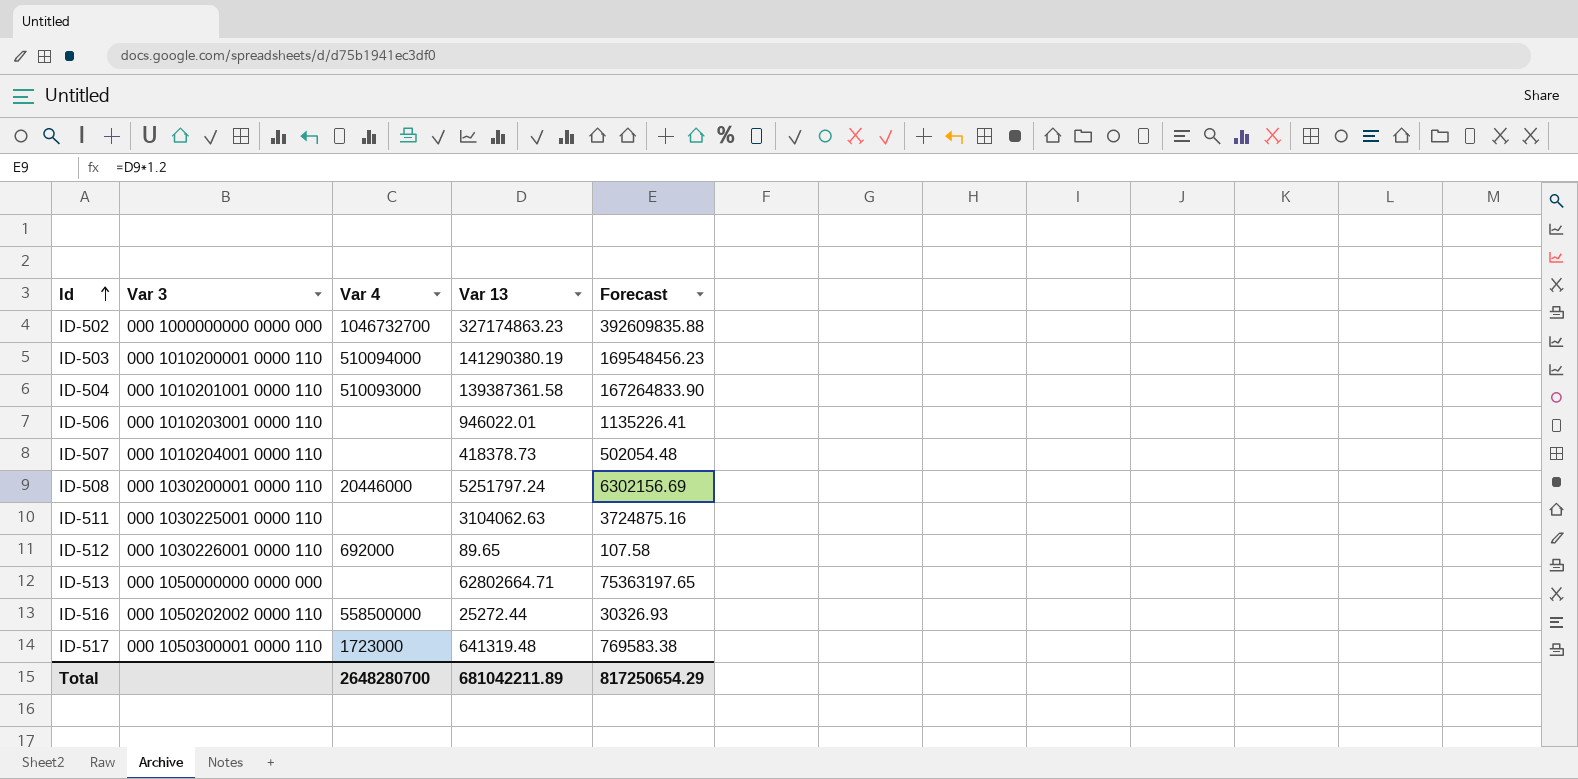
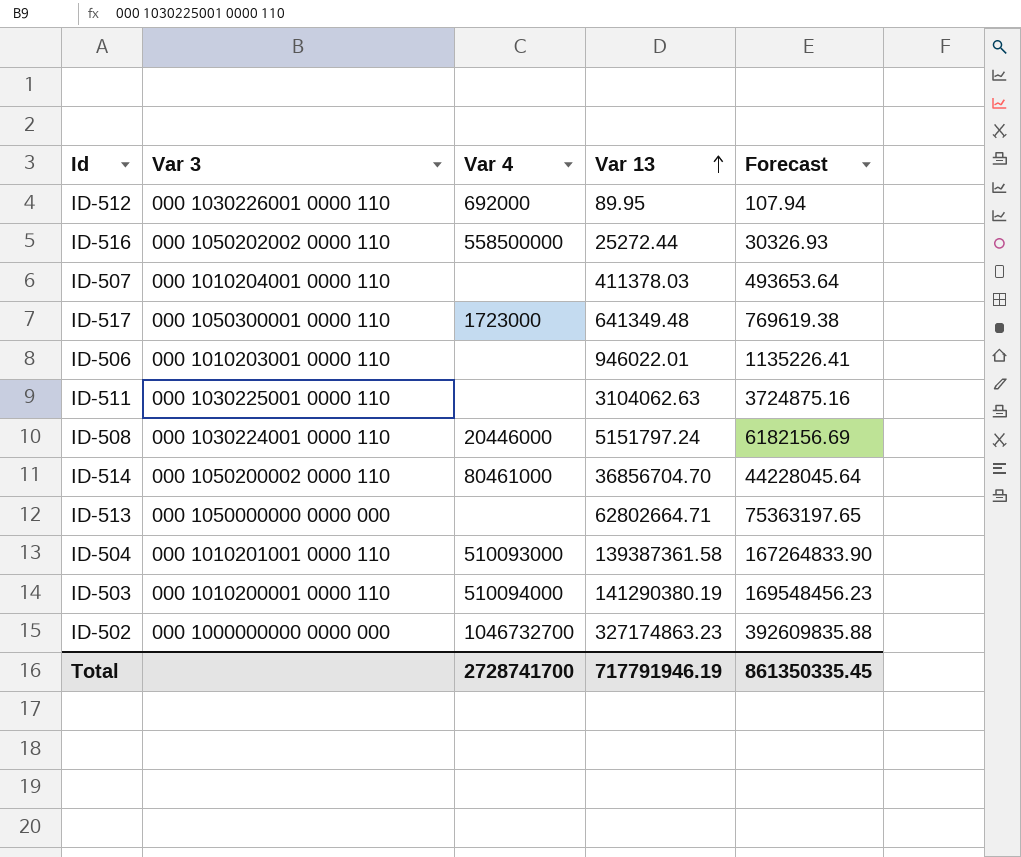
row order: Id ascending -> Var 13 ascending
ID-512 | Var 13: 89.65 -> 89.95
ID-512 | Forecast: 107.58 -> 107.94
ID-507 | Var 13: 418378.73 -> 411378.03
ID-507 | Forecast: 502054.48 -> 493653.64
ID-517 | Var 13: 641319.48 -> 641349.48
ID-517 | Forecast: 769583.38 -> 769619.38
ID-508 | Var 3: 000 1030200001 0000 110 -> 000 1030224001 0000 110
ID-508 | Var 13: 5251797.24 -> 5151797.24
ID-508 | Forecast: 6302156.69 -> 6182156.69
row ID-514: none -> 000 1050200002 0000 110 | 80461000 | 36856704.70 | 44228045.64
Total | Var 4: 2648280700 -> 2728741700
Total | Var 13: 681042211.89 -> 717791946.19
Total | Forecast: 817250654.29 -> 861350335.45

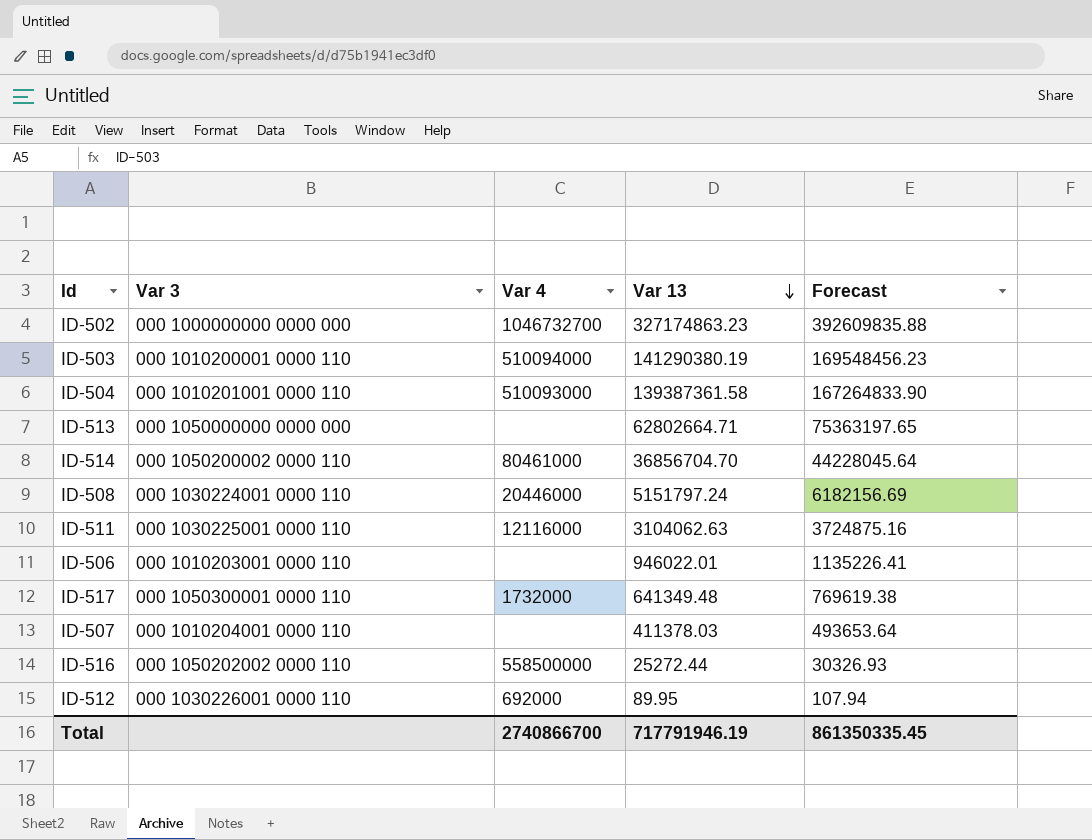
row order: Var 13 ascending -> Var 13 descending
ID-511 | Var 4: none -> 12116000
ID-517 | Var 4: 1723000 -> 1732000
Total | Var 4: 2728741700 -> 2740866700

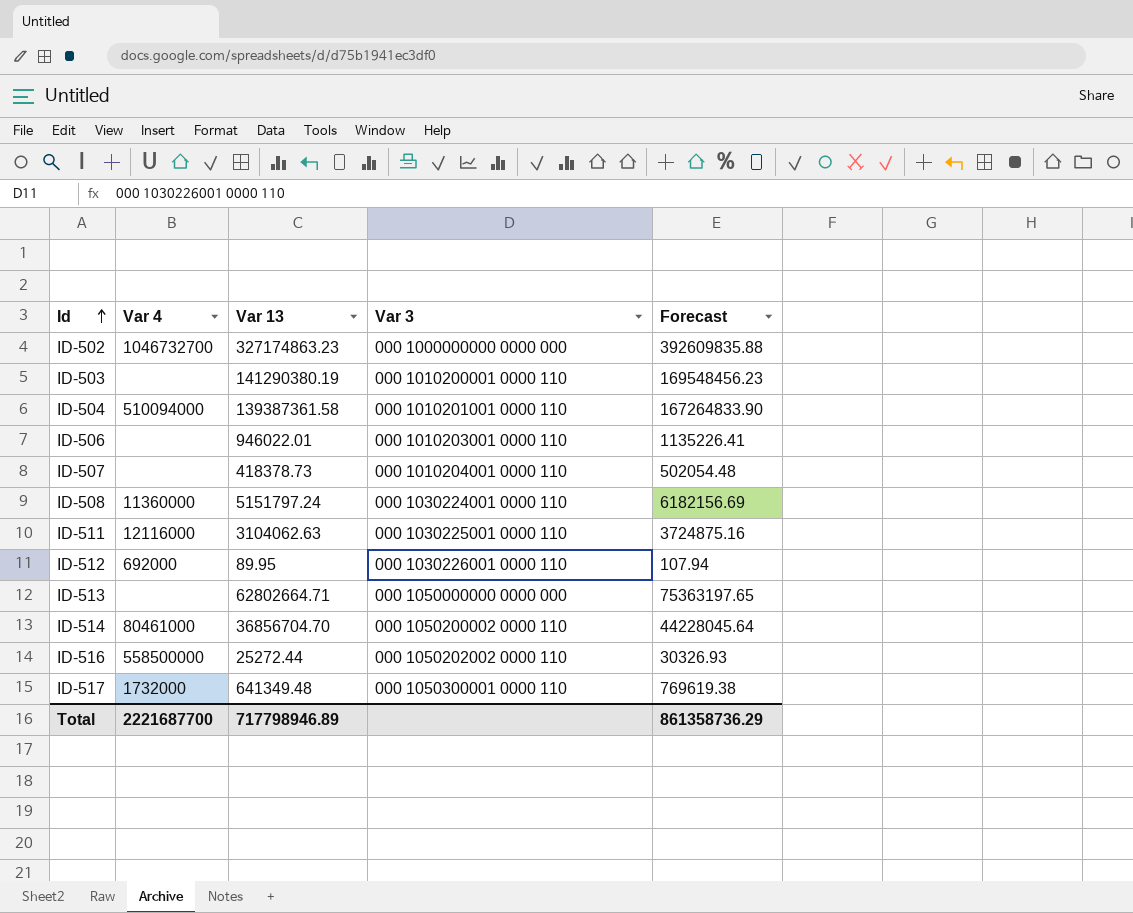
row order: Var 13 descending -> Id ascending
column Var 3 | position: 2 -> 4
ID-503 | Var 4: 510094000 -> none
ID-504 | Var 4: 510093000 -> 510094000
ID-507 | Var 13: 411378.03 -> 418378.73
ID-507 | Forecast: 493653.64 -> 502054.48
ID-508 | Var 4: 20446000 -> 11360000
Total | Var 4: 2740866700 -> 2221687700
Total | Var 13: 717791946.19 -> 717798946.89
Total | Forecast: 861350335.45 -> 861358736.29

